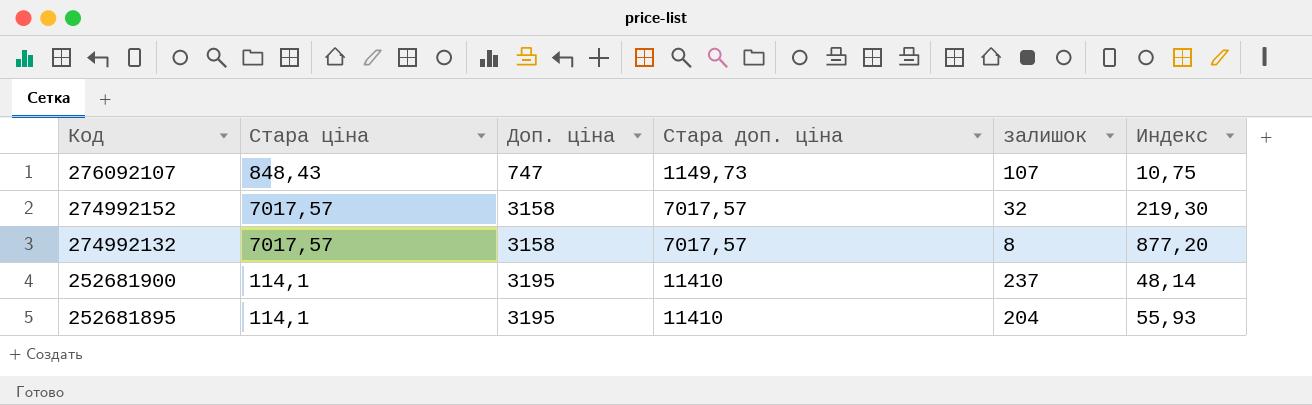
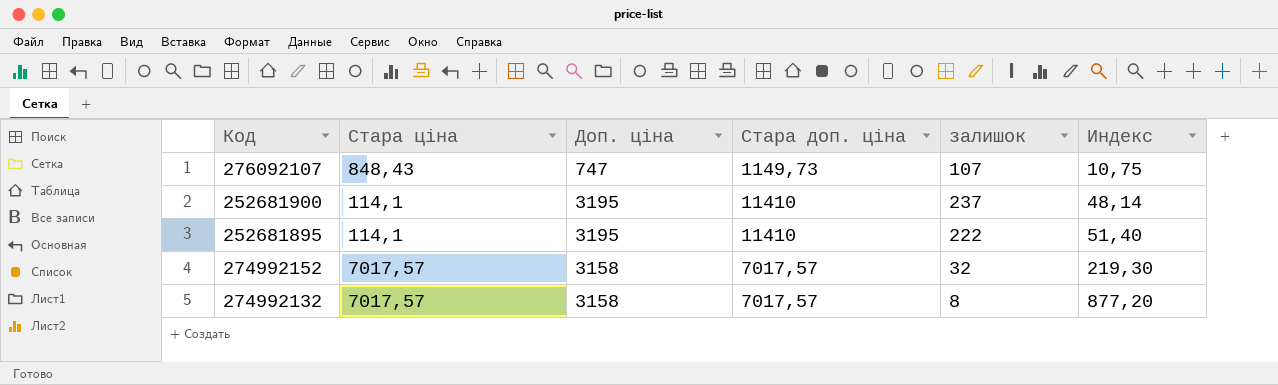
row order: Код descending -> Индекс ascending
252681895 | залишок: 204 -> 222
252681895 | Индекс: 55,93 -> 51,40

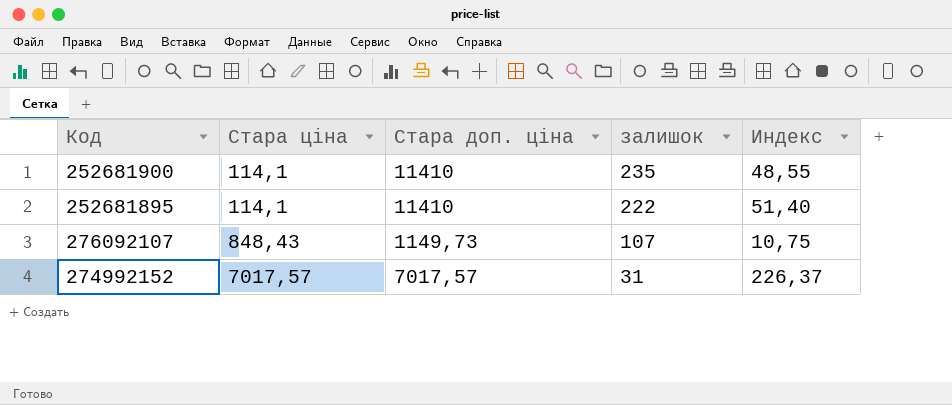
row order: Индекс ascending -> Стара ціна ascending
column Доп. ціна | position: 3 -> none
row 274992132: 7017,57 | 3158 | 7017,57 | 8 | 877,20 -> none
252681900 | залишок: 237 -> 235
252681900 | Индекс: 48,14 -> 48,55
274992152 | залишок: 32 -> 31
274992152 | Индекс: 219,30 -> 226,37

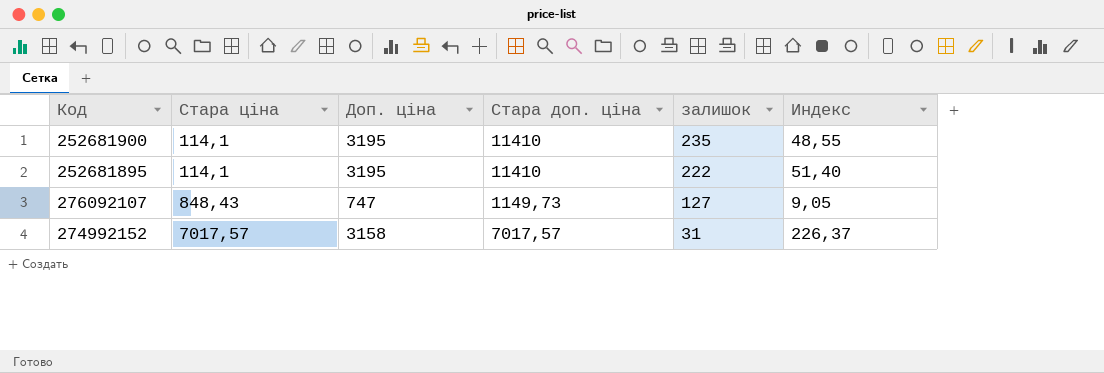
column Доп. ціна | position: none -> 3
276092107 | залишок: 107 -> 127
276092107 | Индекс: 10,75 -> 9,05

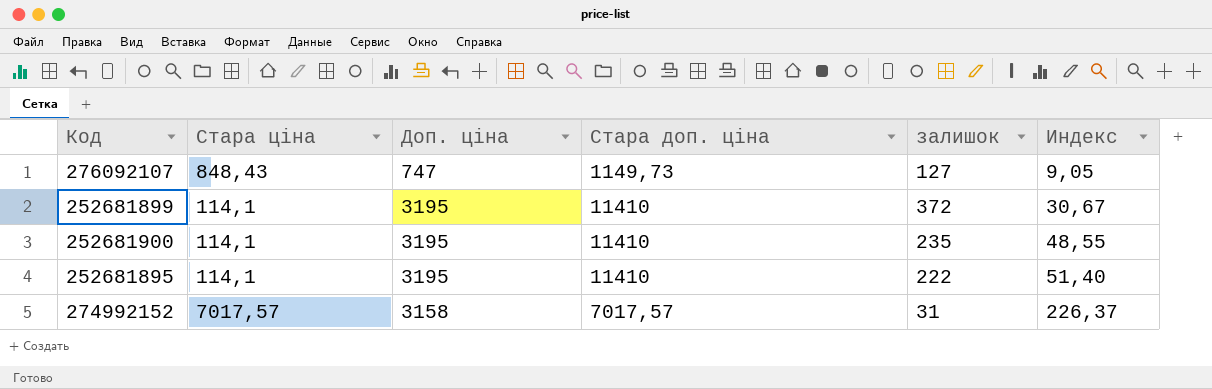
row order: Стара ціна ascending -> Индекс ascending
row 252681899: none -> 114,1 | 3195 | 11410 | 372 | 30,67

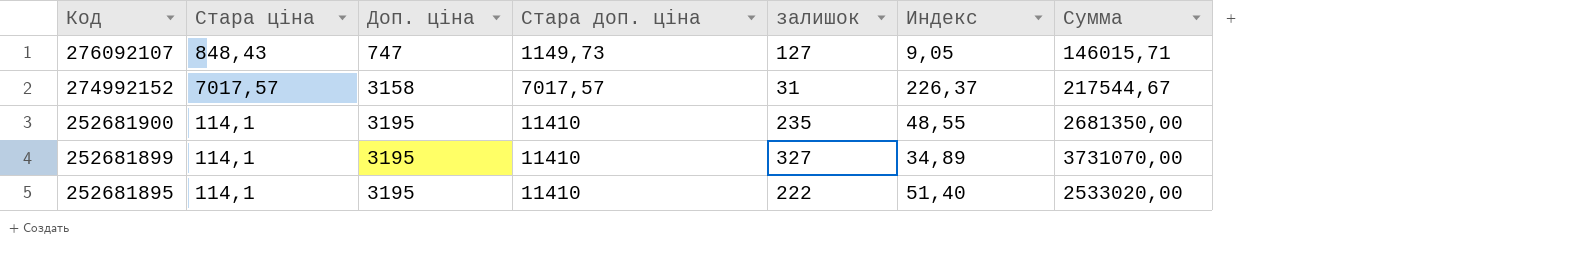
row order: Индекс ascending -> Код descending
column Сумма | formula: none -> [Стара доп. ціна] * [залишок]
252681899 | залишок: 372 -> 327
252681899 | Индекс: 30,67 -> 34,89

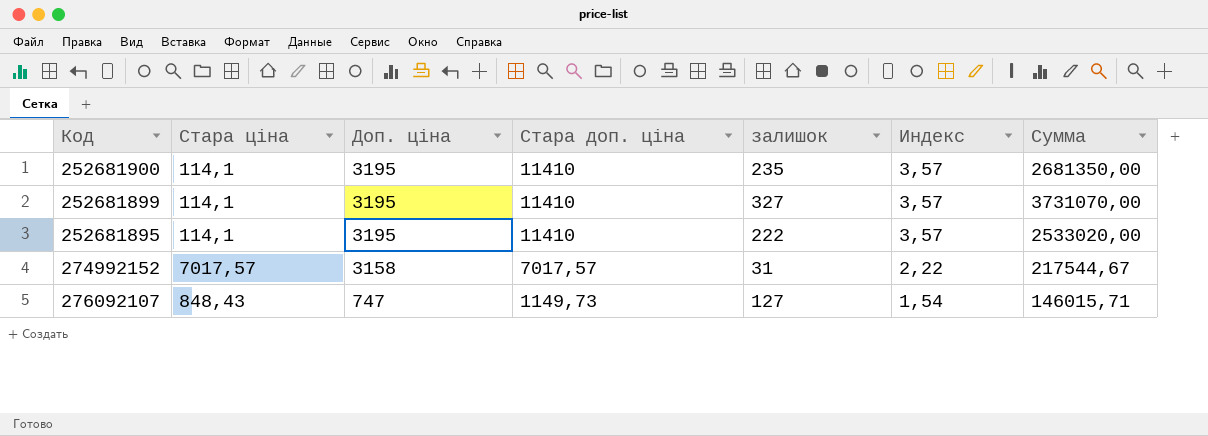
row order: Код descending -> Доп. ціна descending
column Индекс | formula: [Стара доп. ціна] / [залишок] -> [Стара доп. ціна] / [Доп. ціна]

